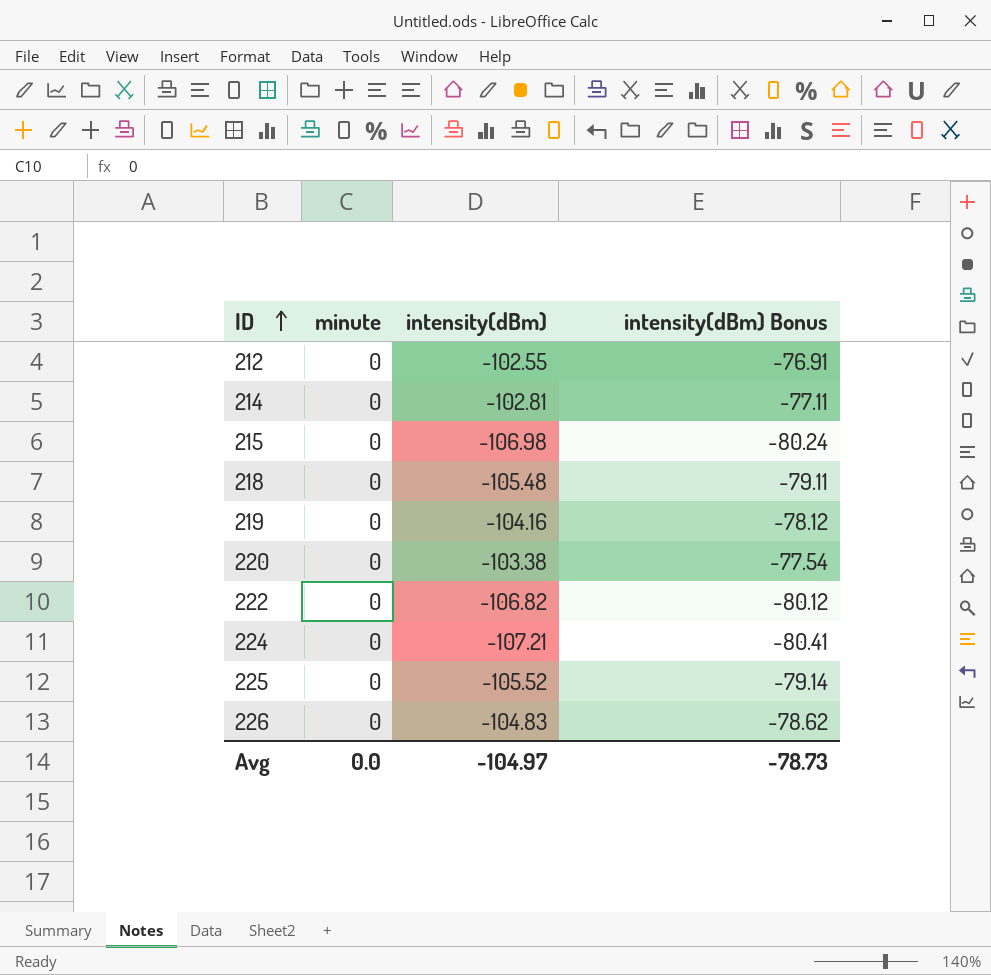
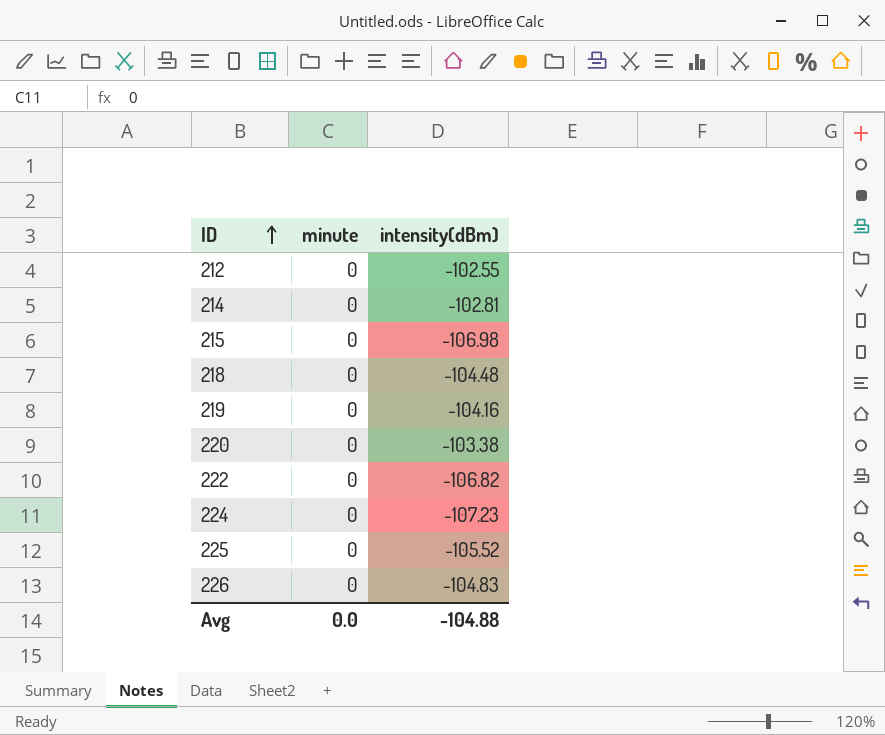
column intensity(dBm) Bonus | formula: [intensity(dBm)] * 0.75 -> none
218 | intensity(dBm): -105.48 -> -104.48
224 | intensity(dBm): -107.21 -> -107.23
Avg | intensity(dBm): -104.97 -> -104.88

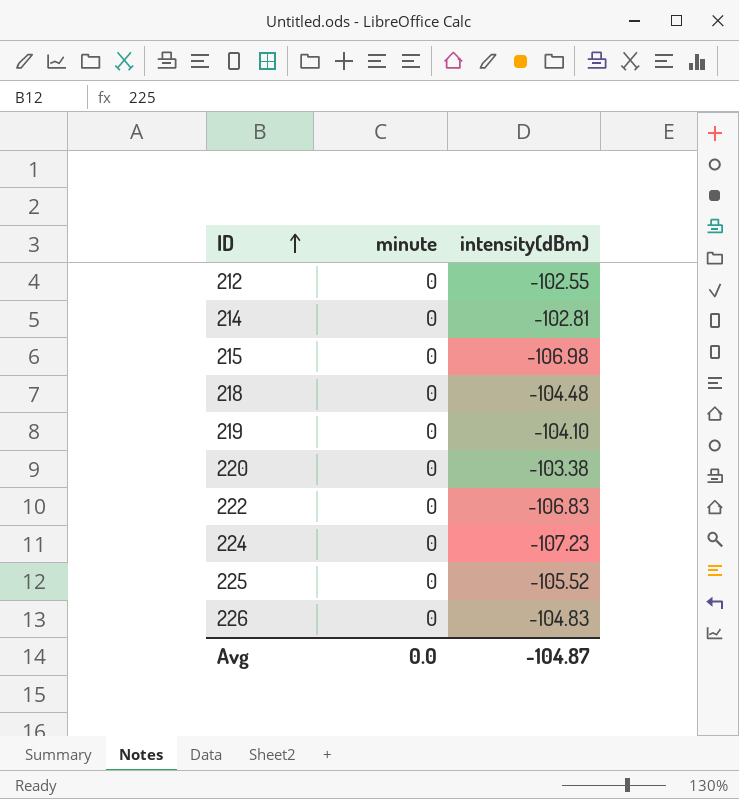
219 | intensity(dBm): -104.16 -> -104.10
222 | intensity(dBm): -106.82 -> -106.83
Avg | intensity(dBm): -104.88 -> -104.87

